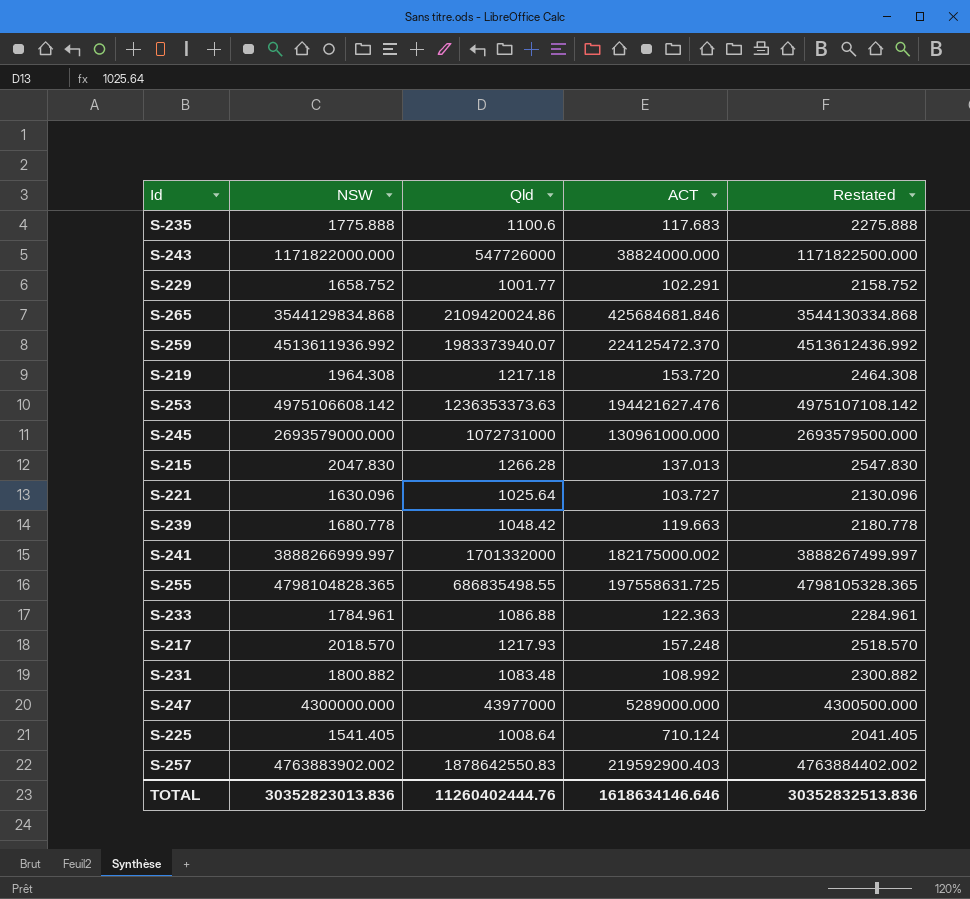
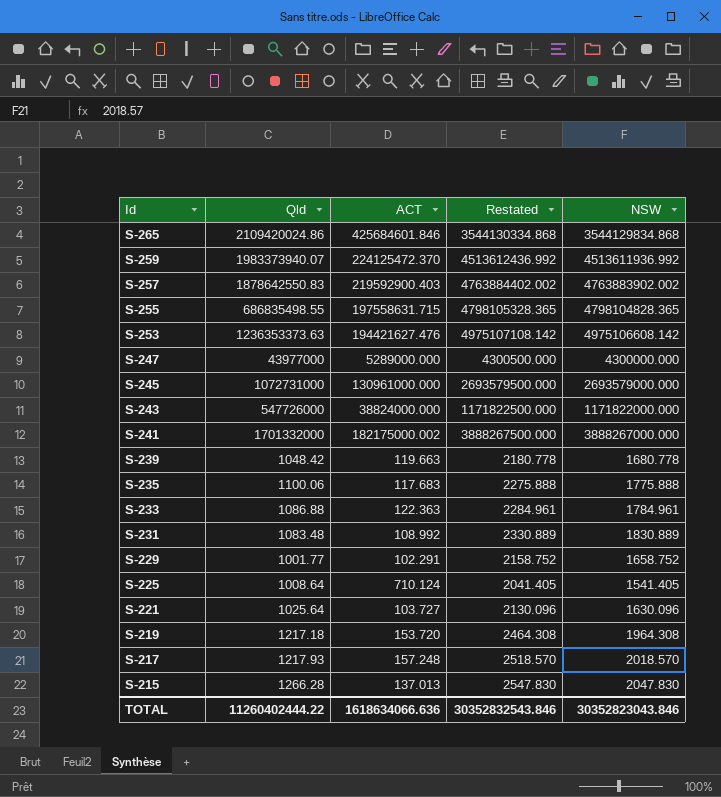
row order: none -> Id descending
column NSW | position: 2 -> 5
S-265 | ACT: 425684681.846 -> 425684601.846
S-255 | ACT: 197558631.725 -> 197558631.715
S-241 | Restated: 3888267499.997 -> 3888267500.000
S-241 | NSW: 3888266999.997 -> 3888267000.000
S-235 | Qld: 1100.6 -> 1100.06
S-231 | Restated: 2300.882 -> 2330.889
S-231 | NSW: 1800.882 -> 1830.889
TOTAL | Qld: 11260402444.76 -> 11260402444.22
TOTAL | ACT: 1618634146.646 -> 1618634066.636
TOTAL | Restated: 30352832513.836 -> 30352832543.846
TOTAL | NSW: 30352823013.836 -> 30352823043.846

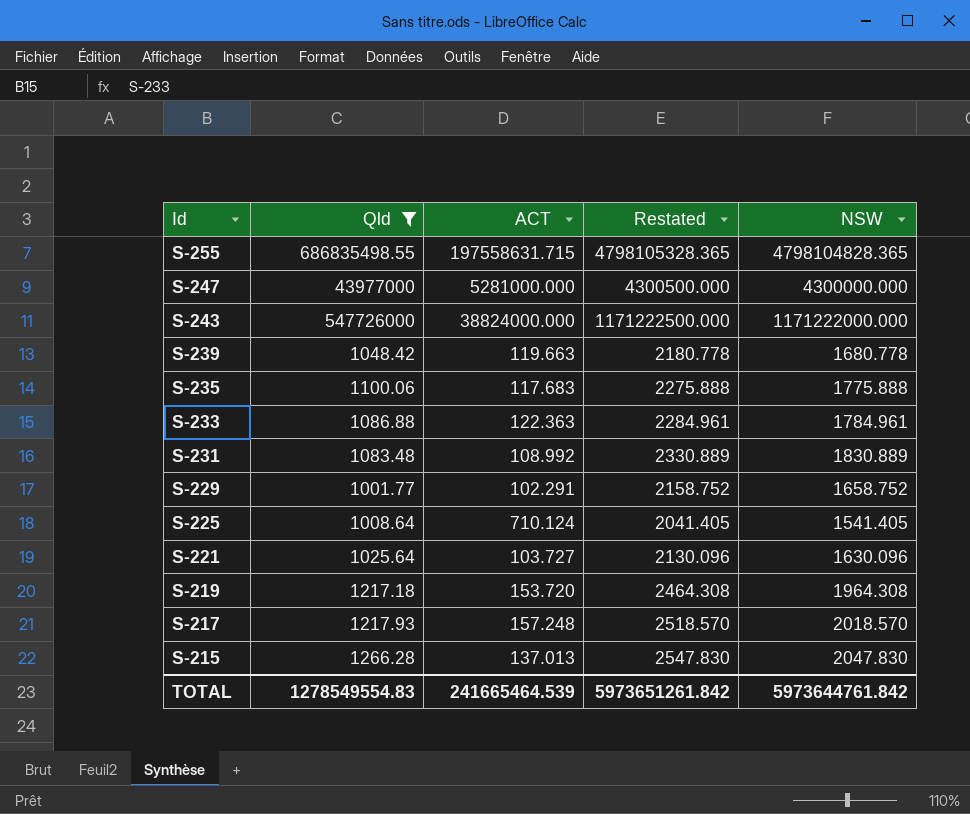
filter: none -> Qld <= 686835498.55
S-247 | ACT: 5289000.000 -> 5281000.000
S-243 | Restated: 1171822500.000 -> 1171222500.000
S-243 | NSW: 1171822000.000 -> 1171222000.000
TOTAL | Qld: 11260402444.22 -> 1278549554.83
TOTAL | ACT: 1618634066.636 -> 241665464.539
TOTAL | Restated: 30352832543.846 -> 5973651261.842
TOTAL | NSW: 30352823043.846 -> 5973644761.842

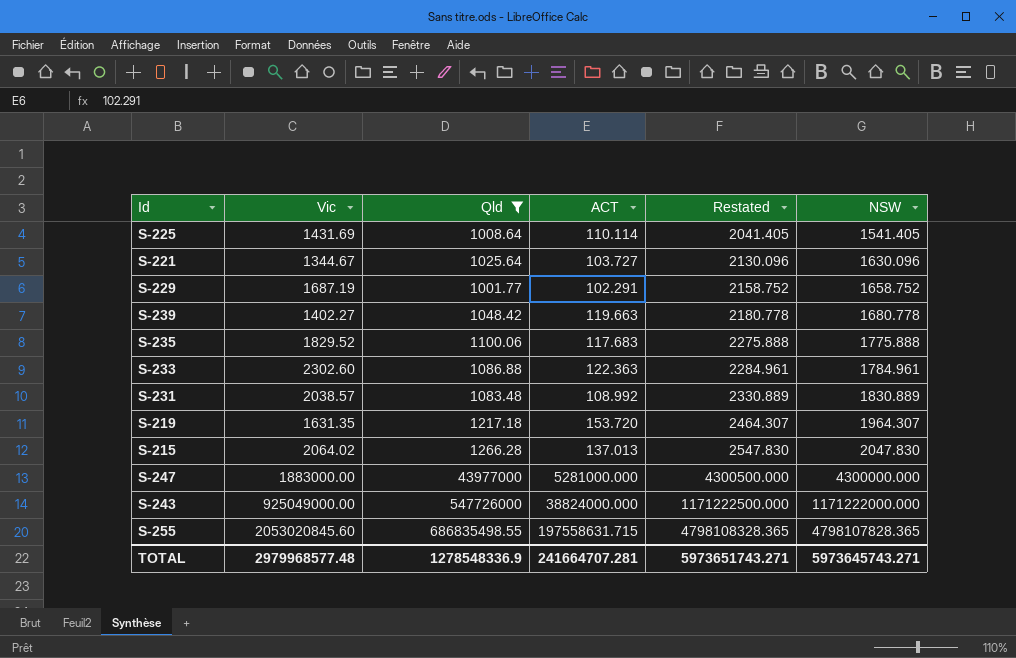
row order: Id descending -> Restated ascending
column Vic | position: none -> 2
row S-217: 1217.93 | 157.248 | 2518.570 | 2018.570 -> none
S-225 | ACT: 710.124 -> 110.114
S-219 | Restated: 2464.308 -> 2464.307
S-219 | NSW: 1964.308 -> 1964.307
S-255 | Restated: 4798105328.365 -> 4798108328.365
S-255 | NSW: 4798104828.365 -> 4798107828.365
TOTAL | Qld: 1278549554.83 -> 1278548336.9
TOTAL | ACT: 241665464.539 -> 241664707.281
TOTAL | Restated: 5973651261.842 -> 5973651743.271
TOTAL | NSW: 5973644761.842 -> 5973645743.271

